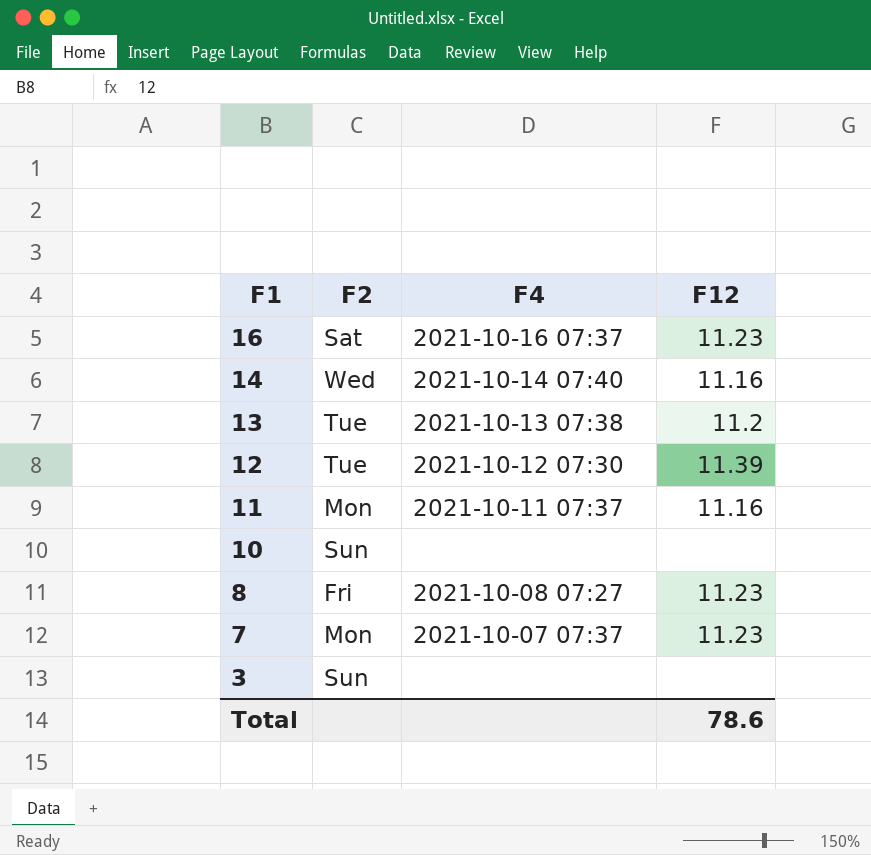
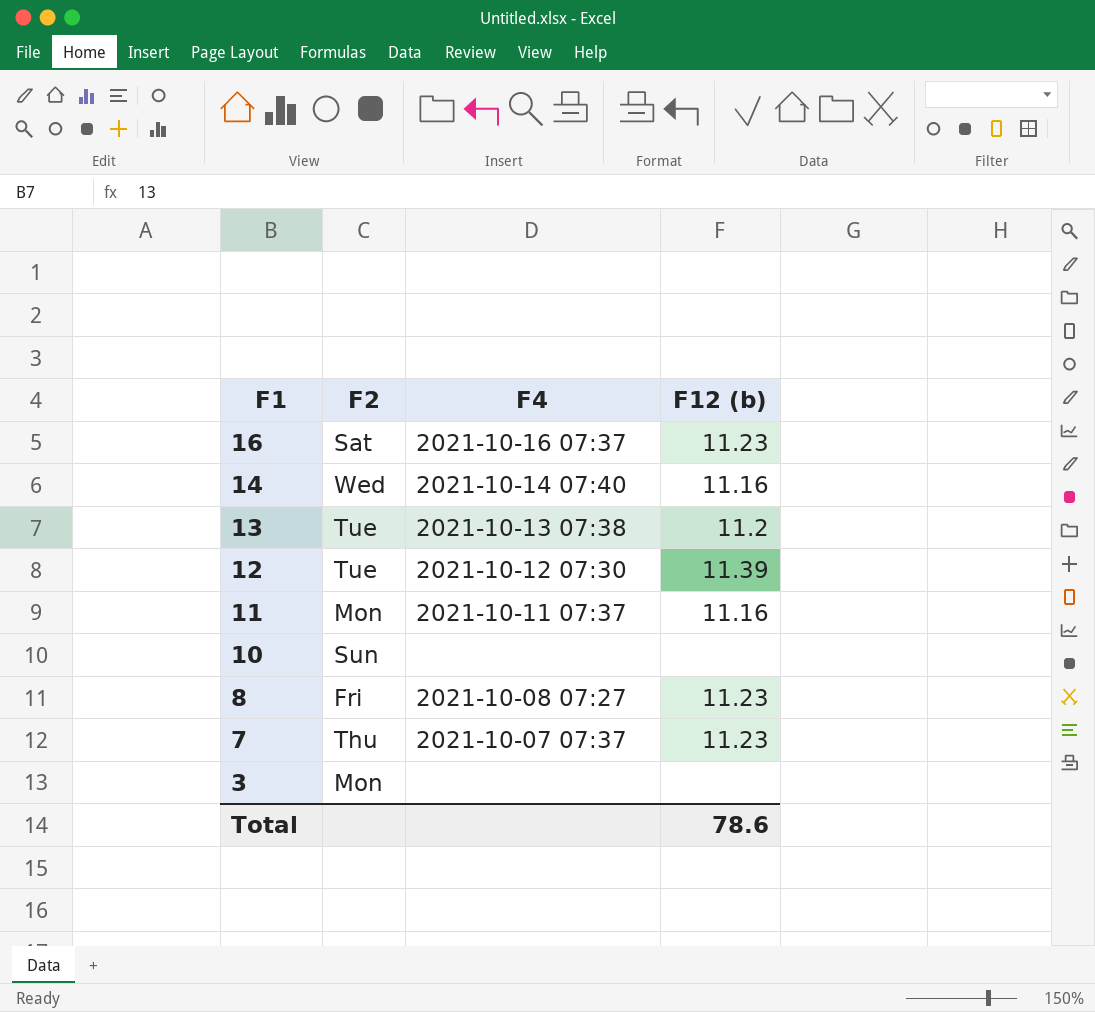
column name: F12 -> F12 (b)
7 | F2: Mon -> Thu
3 | F2: Sun -> Mon

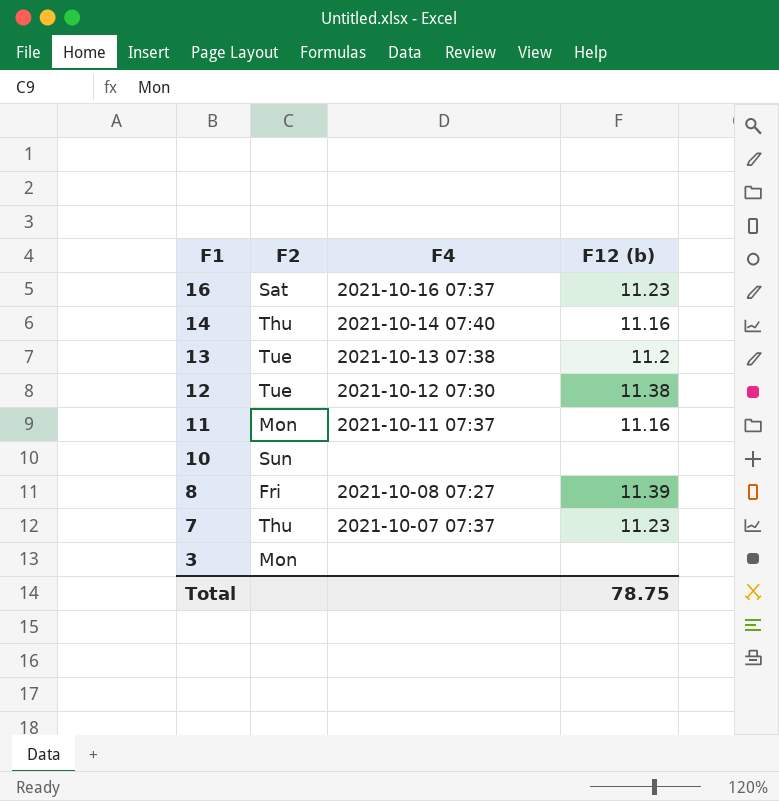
14 | F2: Wed -> Thu
12 | F12 (b): 11.39 -> 11.38
8 | F12 (b): 11.23 -> 11.39
Total | F12 (b): 78.6 -> 78.75

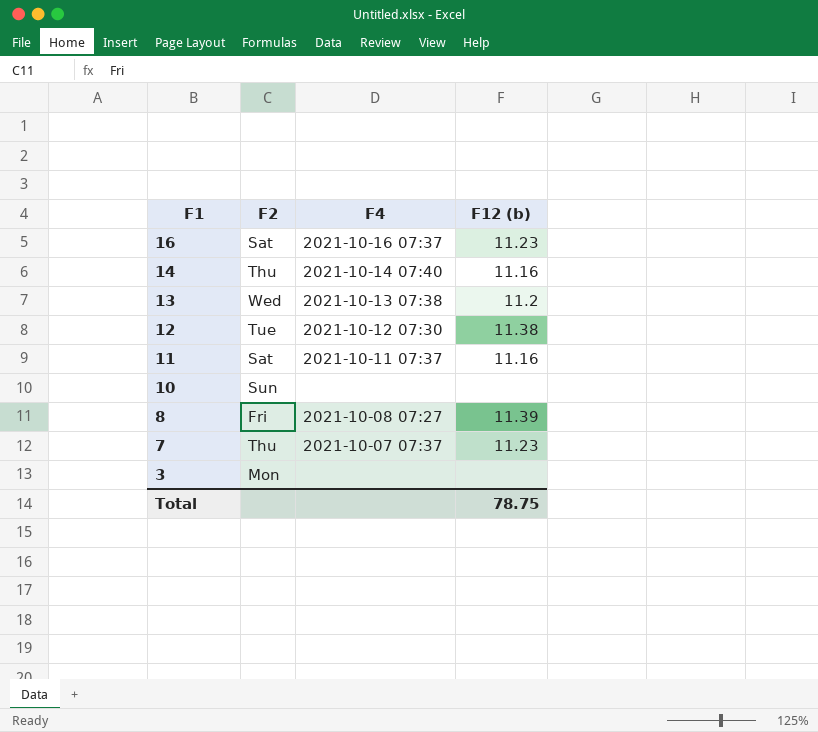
13 | F2: Tue -> Wed
11 | F2: Mon -> Sat

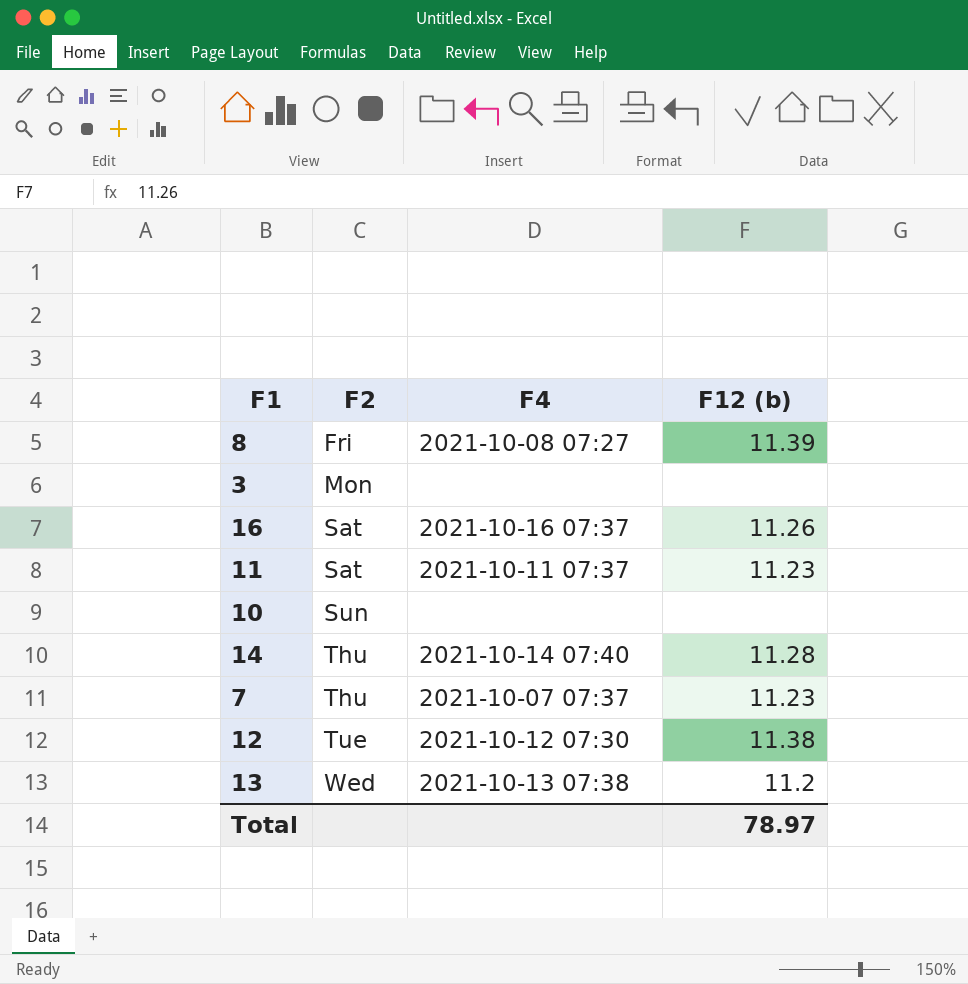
row order: F1 descending -> F2 ascending
16 | F12 (b): 11.23 -> 11.26
11 | F12 (b): 11.16 -> 11.23
14 | F12 (b): 11.16 -> 11.28
Total | F12 (b): 78.75 -> 78.97

